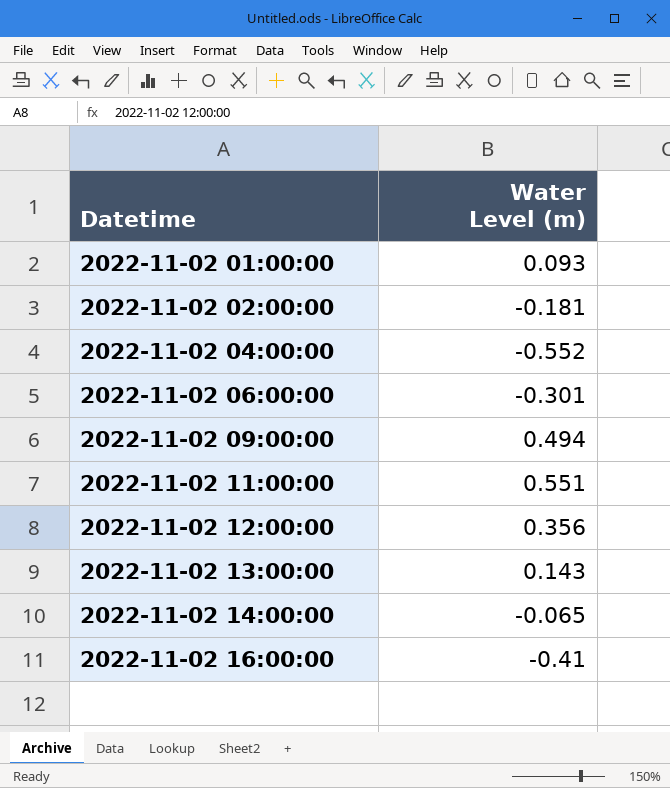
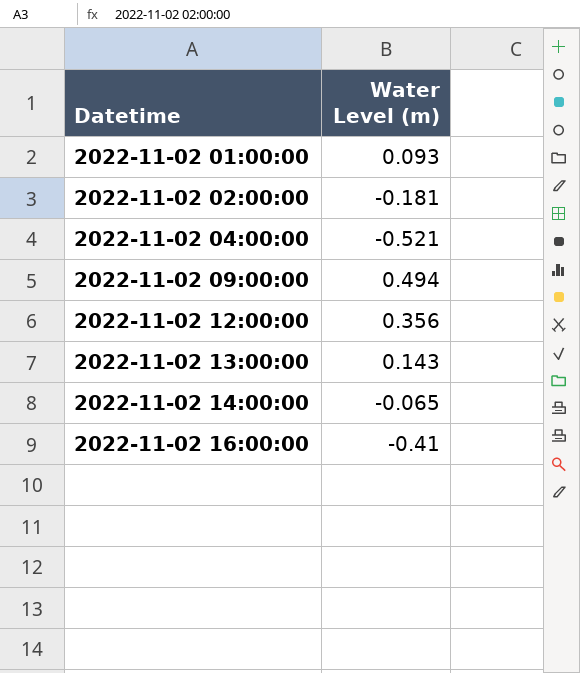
row 2022-11-02 06:00:00: -0.301 -> none
row 2022-11-02 11:00:00: 0.551 -> none
2022-11-02 04:00:00 | Water Level (m): -0.552 -> -0.521

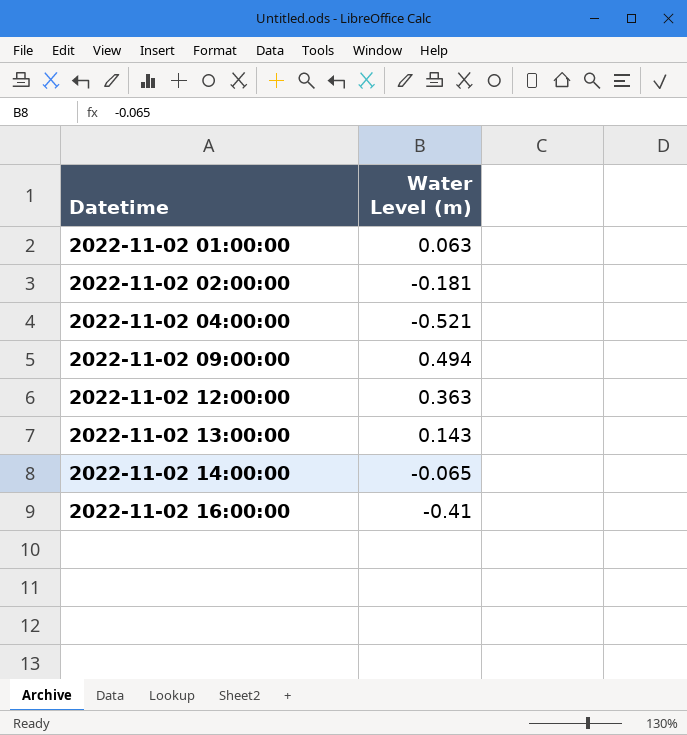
2022-11-02 01:00:00 | Water Level (m): 0.093 -> 0.063
2022-11-02 12:00:00 | Water Level (m): 0.356 -> 0.363

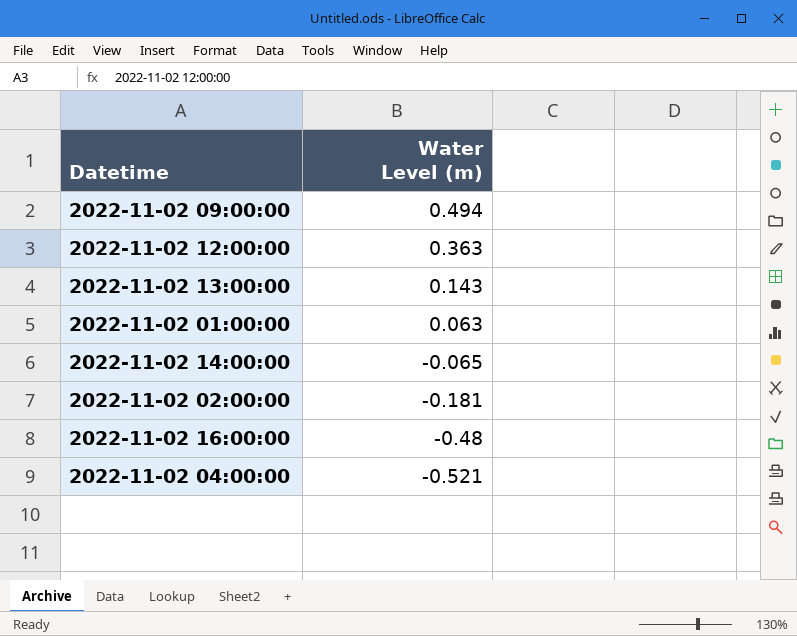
row order: Datetime ascending -> Water Level (m) descending
2022-11-02 16:00:00 | Water Level (m): -0.41 -> -0.48

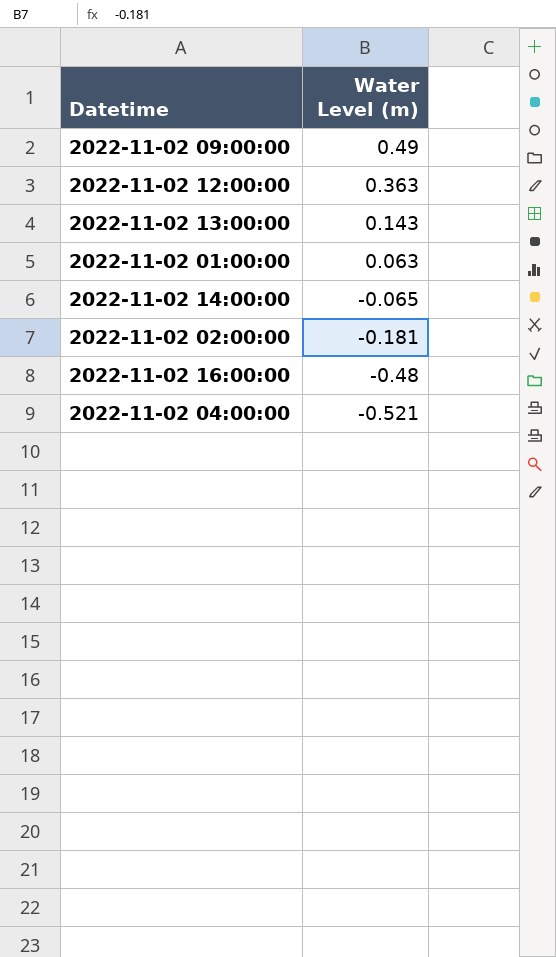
2022-11-02 09:00:00 | Water Level (m): 0.494 -> 0.49

